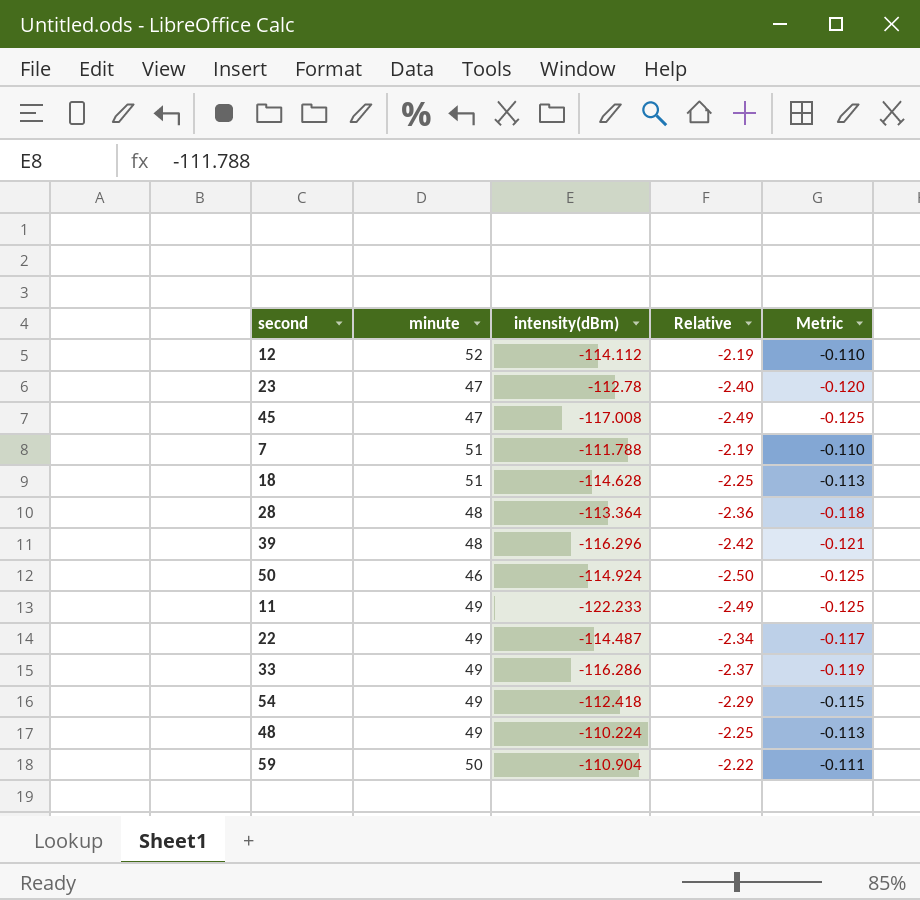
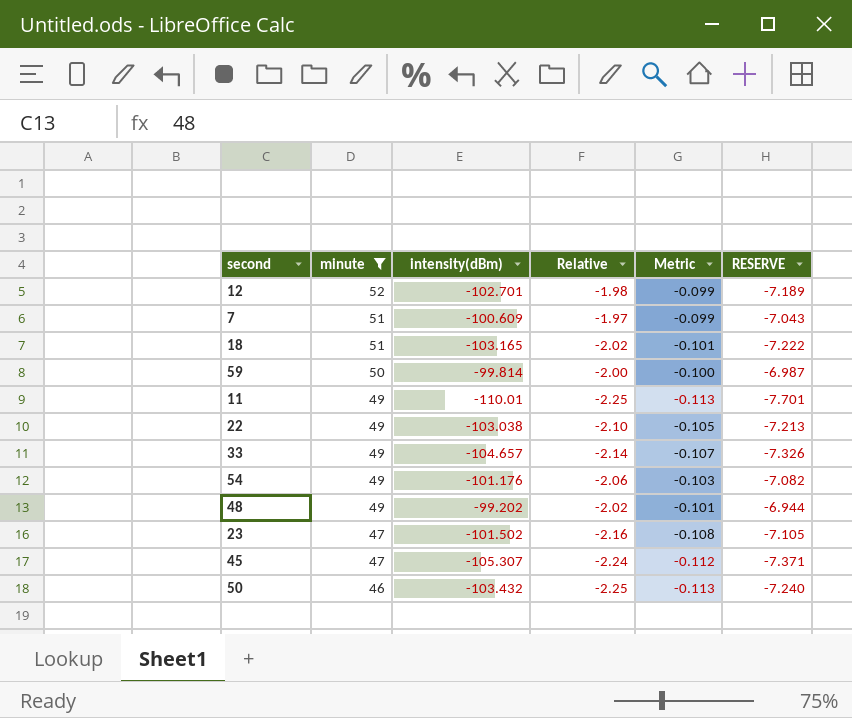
filter: none -> minute != 48
row order: none -> minute descending
column RESERVE | formula: none -> [intensity(dBm)] * 0.07
12 | intensity(dBm): -114.112 -> -102.701
12 | Relative: -2.19 -> -1.98
12 | Metric: -0.110 -> -0.099
7 | intensity(dBm): -111.788 -> -100.609
7 | Relative: -2.19 -> -1.97
7 | Metric: -0.110 -> -0.099
18 | intensity(dBm): -114.628 -> -103.165
18 | Relative: -2.25 -> -2.02
18 | Metric: -0.113 -> -0.101
59 | intensity(dBm): -110.904 -> -99.814
59 | Relative: -2.22 -> -2.00
59 | Metric: -0.111 -> -0.100
11 | intensity(dBm): -122.233 -> -110.01
11 | Relative: -2.49 -> -2.25
11 | Metric: -0.125 -> -0.113
22 | intensity(dBm): -114.487 -> -103.038
22 | Relative: -2.34 -> -2.10
22 | Metric: -0.117 -> -0.105
33 | intensity(dBm): -116.286 -> -104.657
33 | Relative: -2.37 -> -2.14
33 | Metric: -0.119 -> -0.107
54 | intensity(dBm): -112.418 -> -101.176
54 | Relative: -2.29 -> -2.06
54 | Metric: -0.115 -> -0.103
48 | intensity(dBm): -110.224 -> -99.202
48 | Relative: -2.25 -> -2.02
48 | Metric: -0.113 -> -0.101
23 | intensity(dBm): -112.78 -> -101.502
23 | Relative: -2.40 -> -2.16
23 | Metric: -0.120 -> -0.108
45 | intensity(dBm): -117.008 -> -105.307
45 | Relative: -2.49 -> -2.24
45 | Metric: -0.125 -> -0.112
50 | intensity(dBm): -114.924 -> -103.432
50 | Relative: -2.50 -> -2.25
50 | Metric: -0.125 -> -0.113

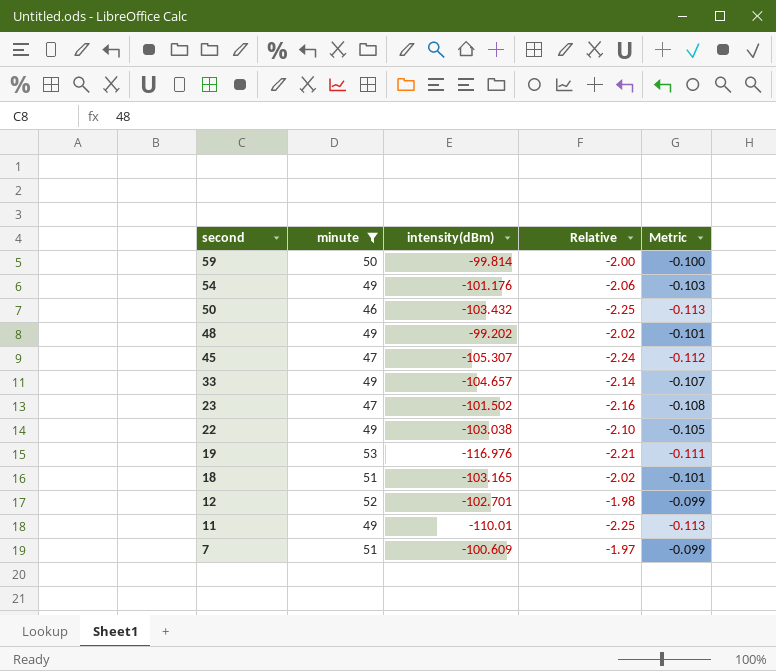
row order: minute descending -> second descending
column RESERVE | formula: [intensity(dBm)] * 0.07 -> none
row 19: none -> 53 | -116.976 | -2.21 | -0.111

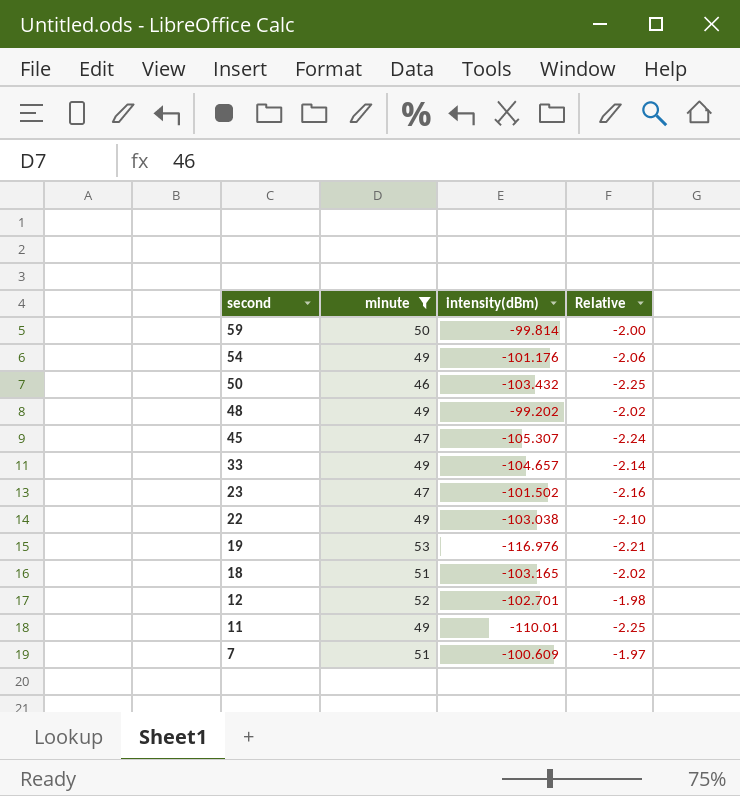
column Metric | formula: [Relative] * 0.05 -> none

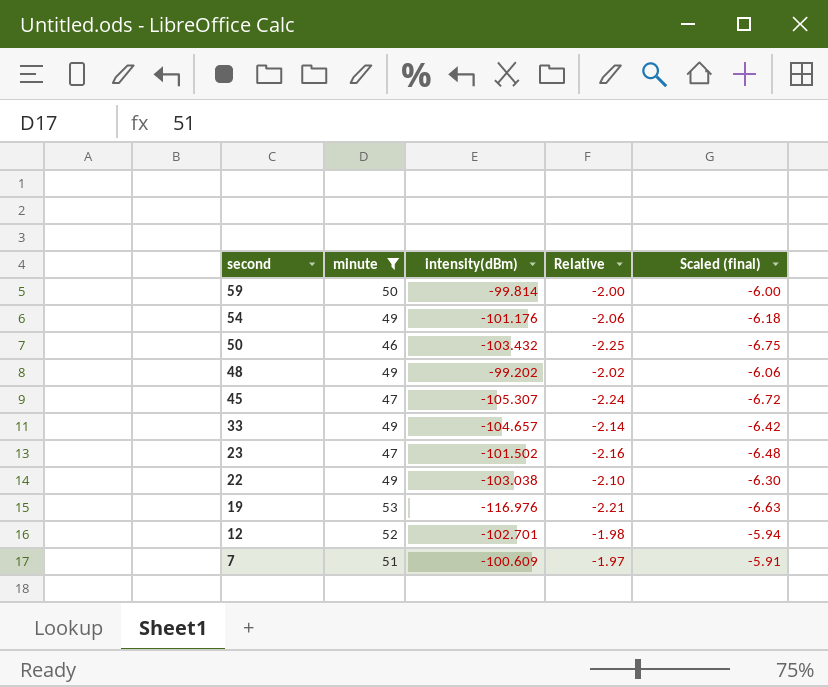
column Scaled (final) | formula: none -> [Relative] * 3
row 18: 51 | -103.165 | -2.02 -> none
row 11: 49 | -110.01 | -2.25 -> none

